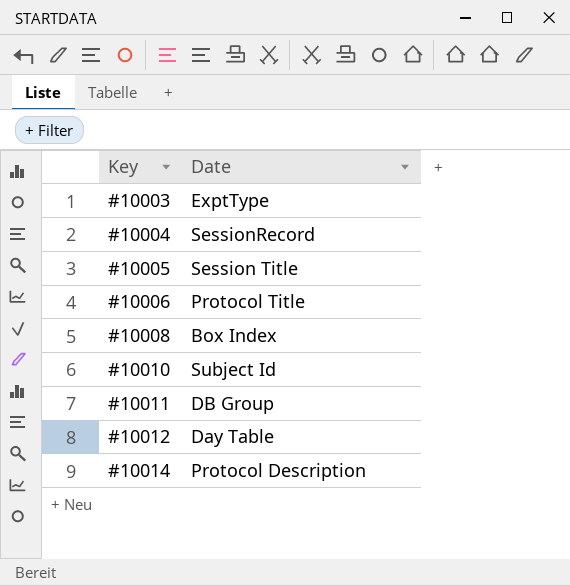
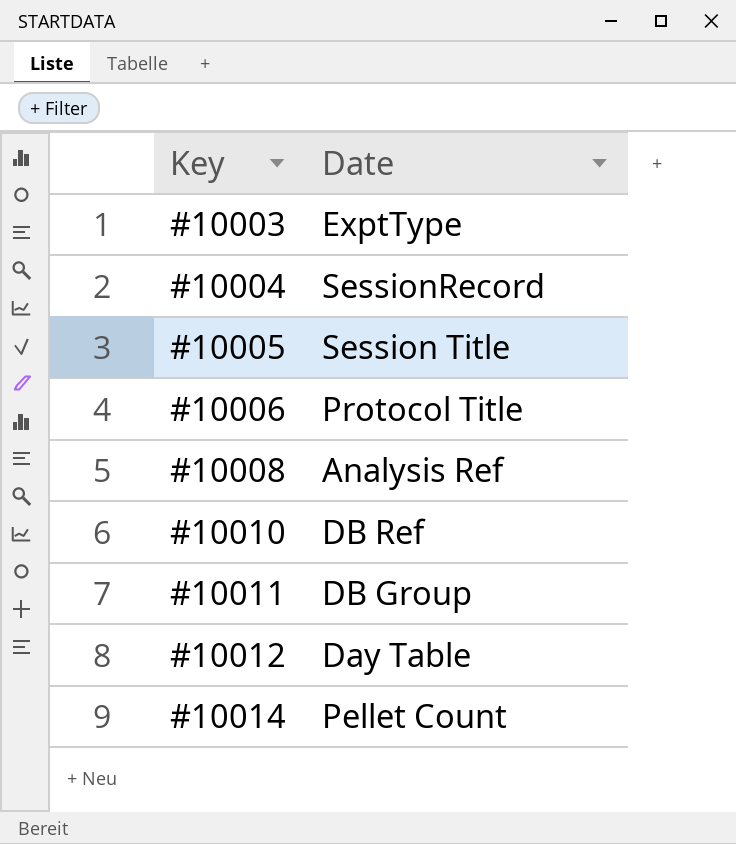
#10008 | Date: Box Index -> Analysis Ref
#10010 | Date: Subject Id -> DB Ref
#10014 | Date: Protocol Description -> Pellet Count

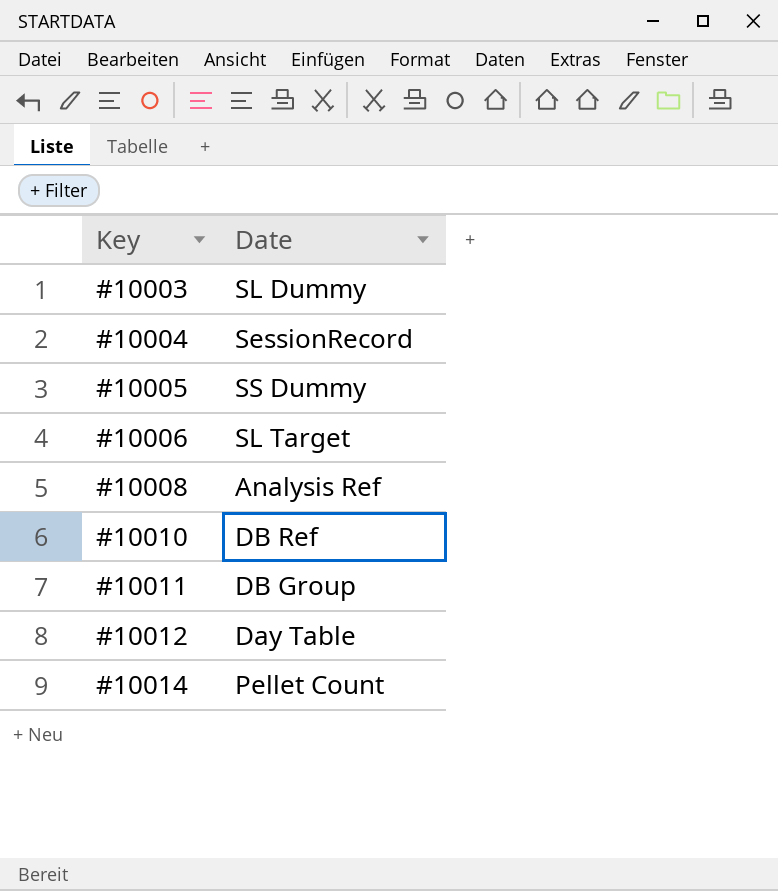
#10003 | Date: ExptType -> SL Dummy
#10005 | Date: Session Title -> SS Dummy
#10006 | Date: Protocol Title -> SL Target

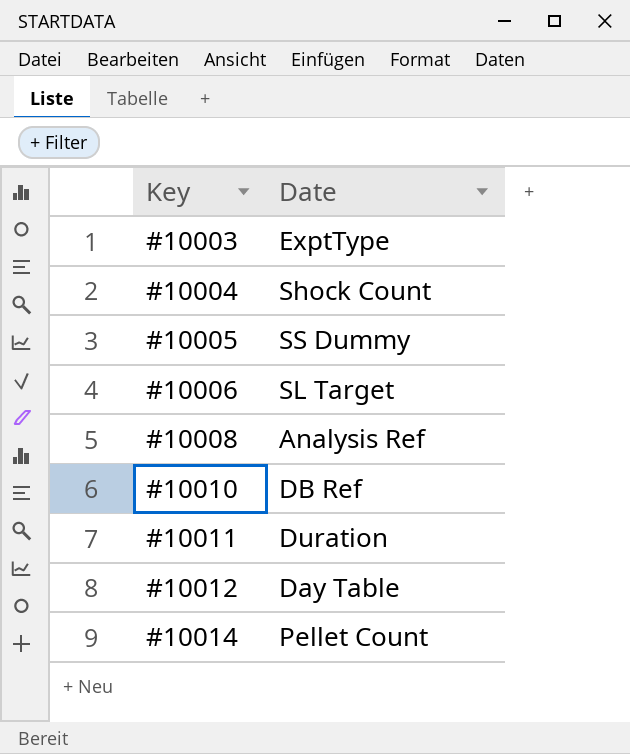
#10003 | Date: SL Dummy -> ExptType
#10004 | Date: SessionRecord -> Shock Count
#10011 | Date: DB Group -> Duration

